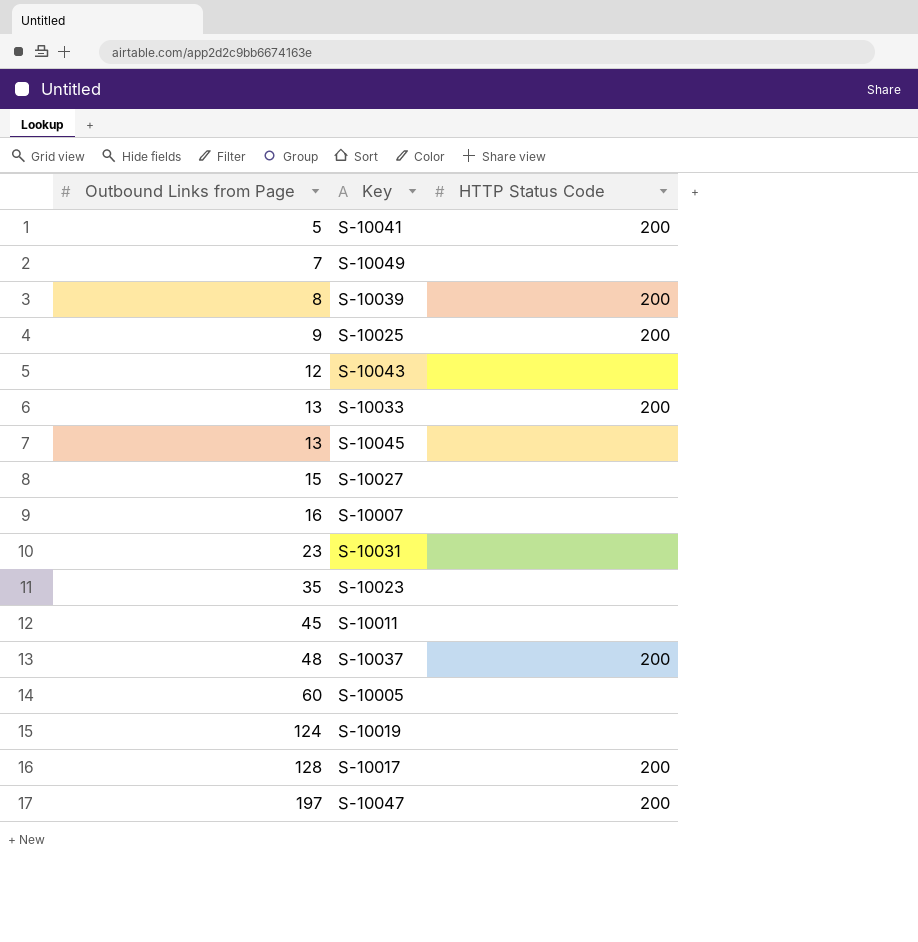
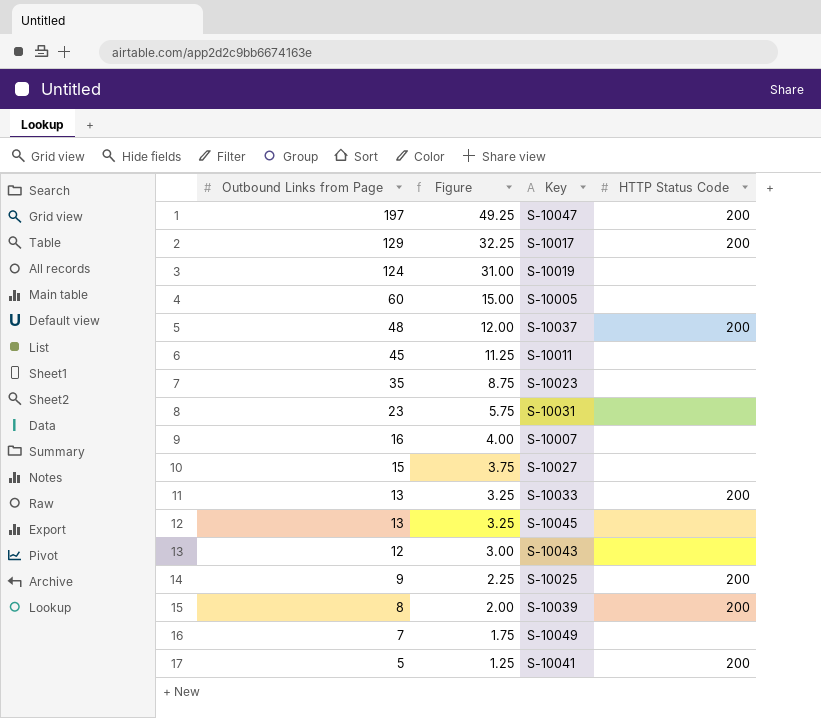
row order: Outbound Links from Page ascending -> Outbound Links from Page descending
column Figure | formula: none -> [Outbound Links from Page] * 0.25
S-10017 | Outbound Links from Page: 128 -> 129

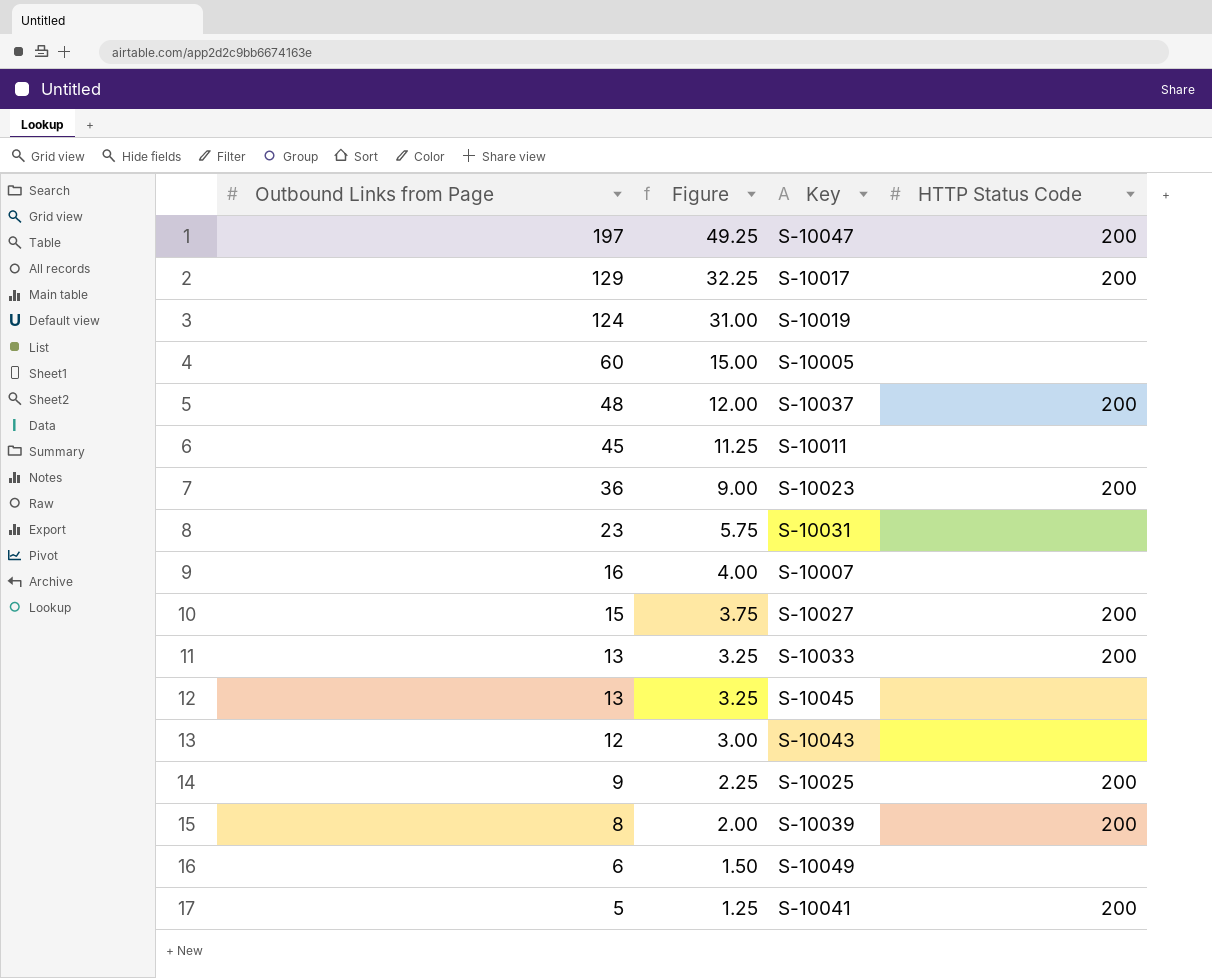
S-10023 | Outbound Links from Page: 35 -> 36
S-10023 | Figure: 8.75 -> 9.00
S-10023 | HTTP Status Code: none -> 200
S-10027 | HTTP Status Code: none -> 200
S-10049 | Outbound Links from Page: 7 -> 6
S-10049 | Figure: 1.75 -> 1.50

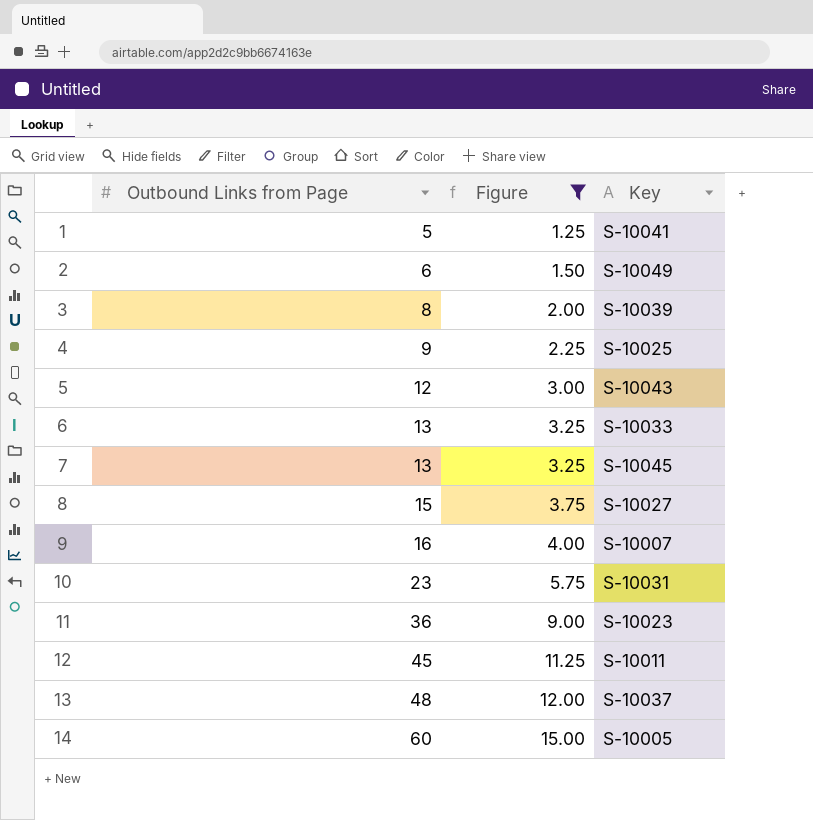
filter: none -> Figure <= 15.00
row order: Outbound Links from Page descending -> Outbound Links from Page ascending
column HTTP Status Code | position: 4 -> none

